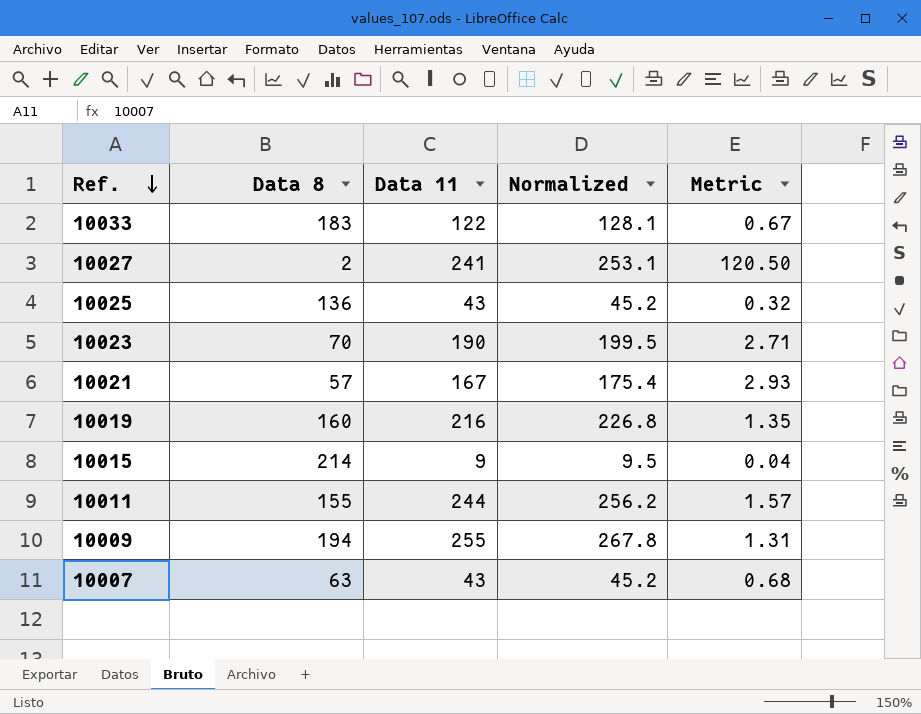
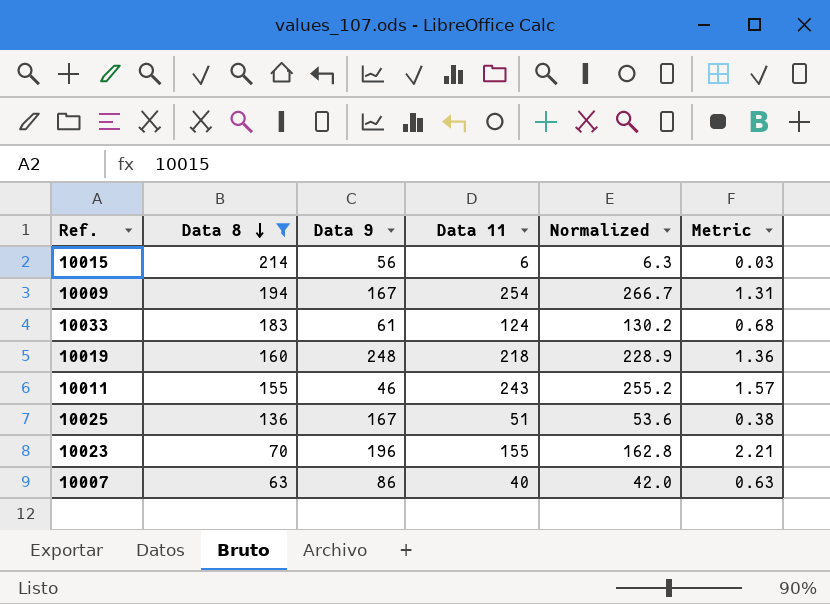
filter: none -> Data 8 >= 63
row order: Ref. descending -> Data 8 descending
column Data 9 | position: none -> 3
10015 | Data 11: 9 -> 6
10015 | Normalized: 9.5 -> 6.3
10015 | Metric: 0.04 -> 0.03
10009 | Data 11: 255 -> 254
10009 | Normalized: 267.8 -> 266.7
10033 | Data 11: 122 -> 124
10033 | Normalized: 128.1 -> 130.2
10033 | Metric: 0.67 -> 0.68
10019 | Data 11: 216 -> 218
10019 | Normalized: 226.8 -> 228.9
10019 | Metric: 1.35 -> 1.36
10011 | Data 11: 244 -> 243
10011 | Normalized: 256.2 -> 255.2
10025 | Data 11: 43 -> 51
10025 | Normalized: 45.2 -> 53.6
10025 | Metric: 0.32 -> 0.38
10023 | Data 11: 190 -> 155
10023 | Normalized: 199.5 -> 162.8
10023 | Metric: 2.71 -> 2.21
10007 | Data 11: 43 -> 40
10007 | Normalized: 45.2 -> 42.0
10007 | Metric: 0.68 -> 0.63

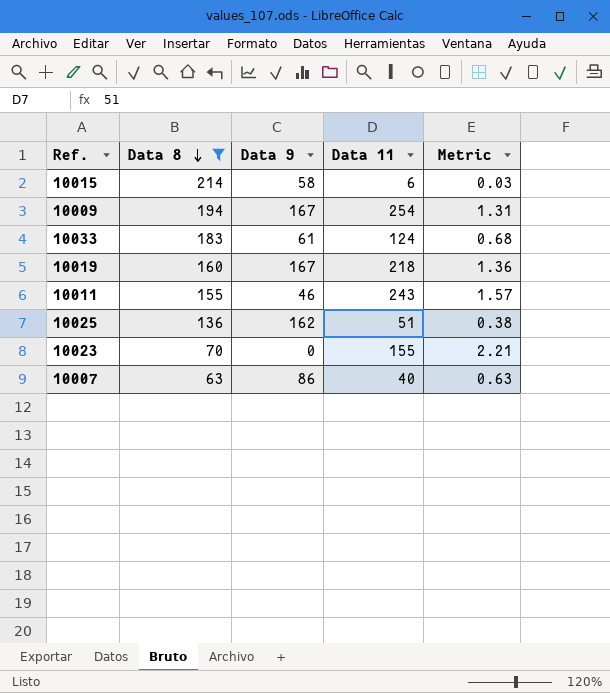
column Normalized | formula: [Data 11] * 1.05 -> none
10015 | Data 9: 56 -> 58
10019 | Data 9: 248 -> 167
10025 | Data 9: 167 -> 162
10023 | Data 9: 196 -> 0

